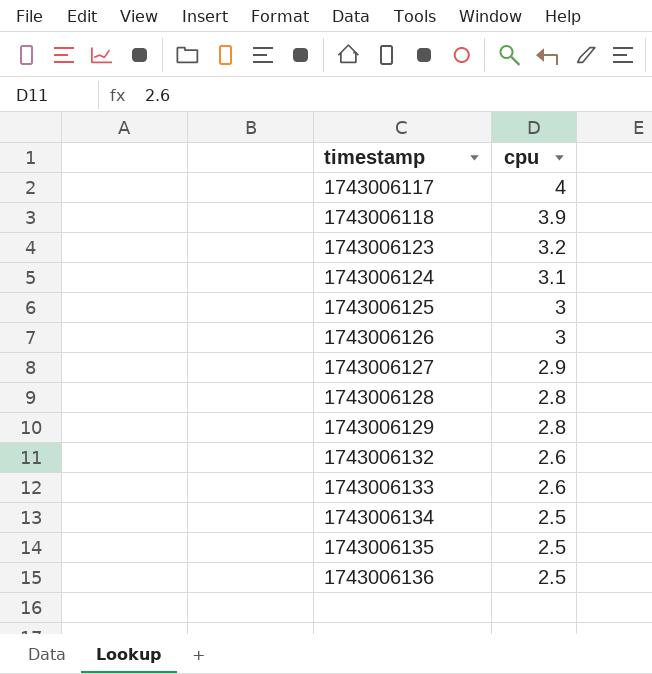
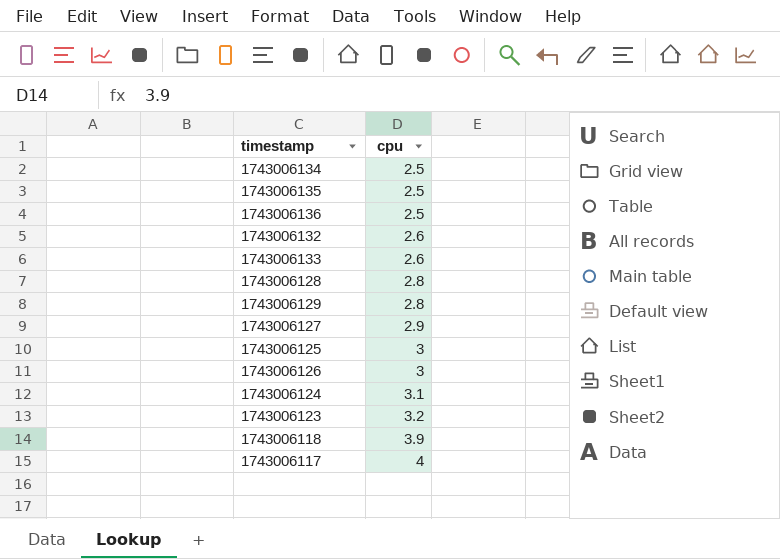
row order: timestamp ascending -> cpu ascending

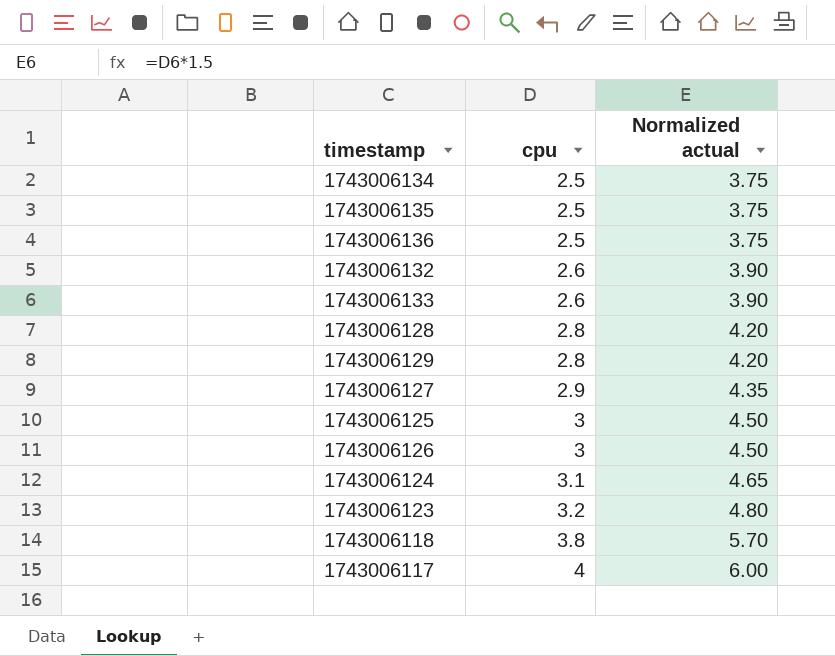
column Normalized actual | formula: none -> [cpu] * 1.5
1743006118 | cpu: 3.9 -> 3.8

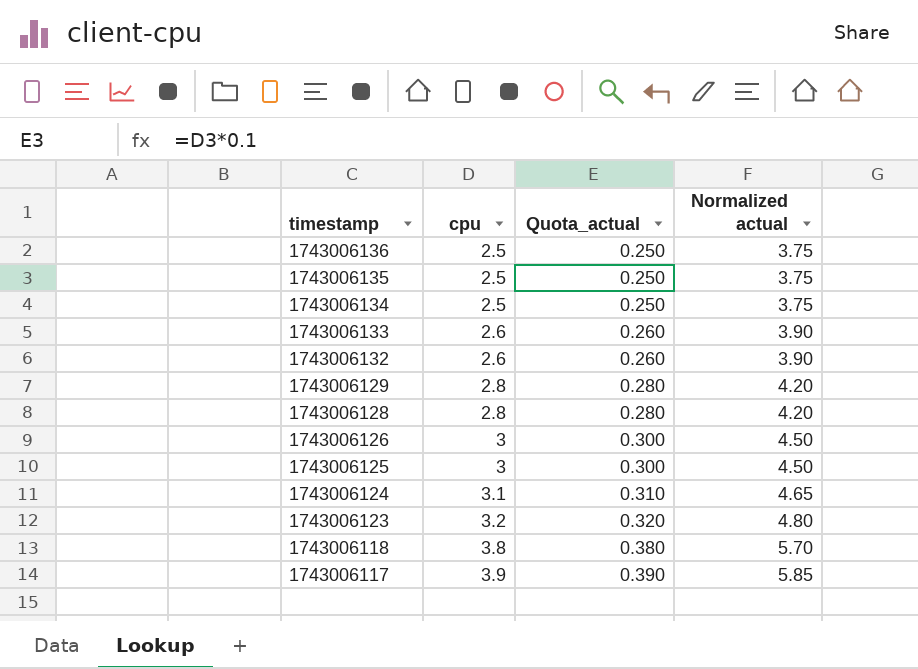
row order: cpu ascending -> timestamp descending
column Quota_actual | formula: none -> [cpu] * 0.1
row 1743006127: 2.9 | 4.35 -> none
1743006117 | cpu: 4 -> 3.9
1743006117 | Normalized actual: 6.00 -> 5.85

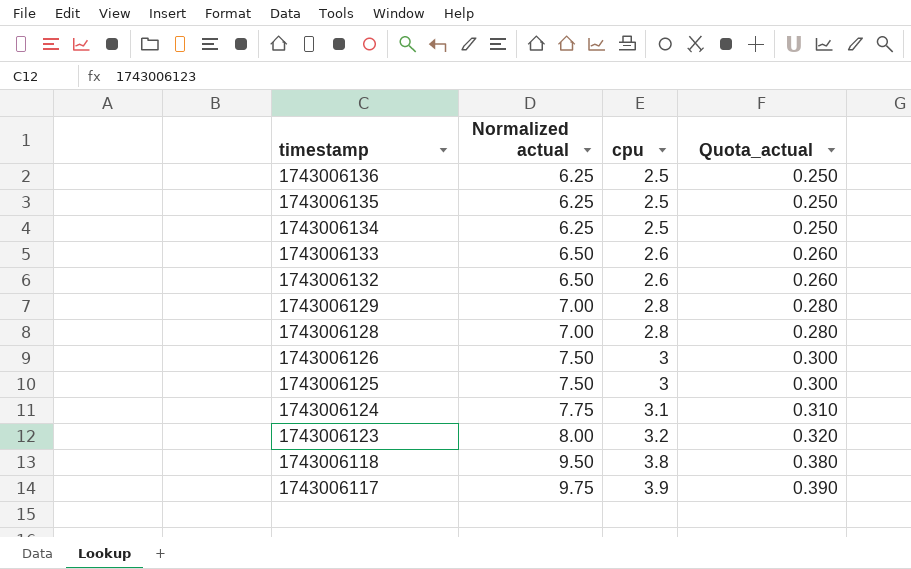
column Normalized actual | formula: [cpu] * 1.5 -> [cpu] * 2.5
column Normalized actual | position: 4 -> 2

